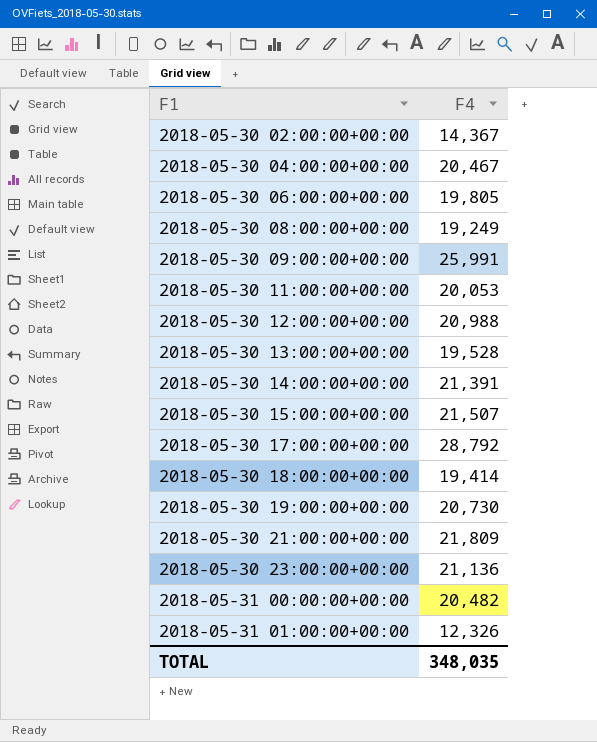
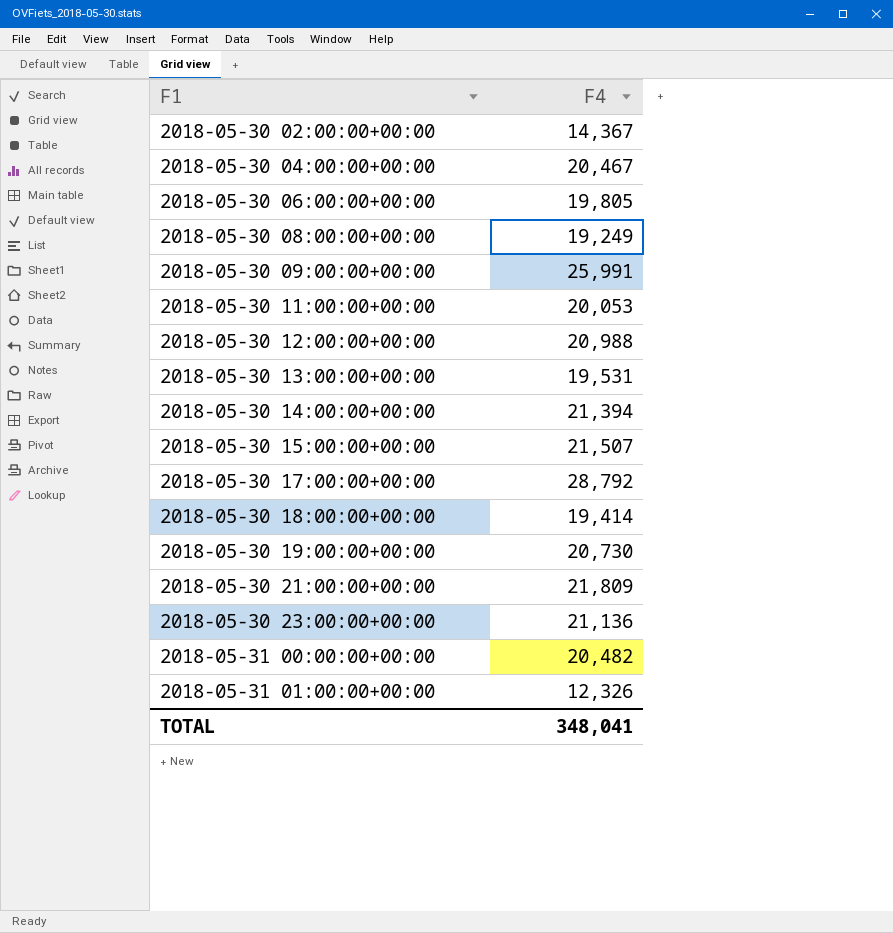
2018-05-30 13:00:00+00:00 | F4: 19,528 -> 19,531
2018-05-30 14:00:00+00:00 | F4: 21,391 -> 21,394
TOTAL | F4: 348,035 -> 348,041

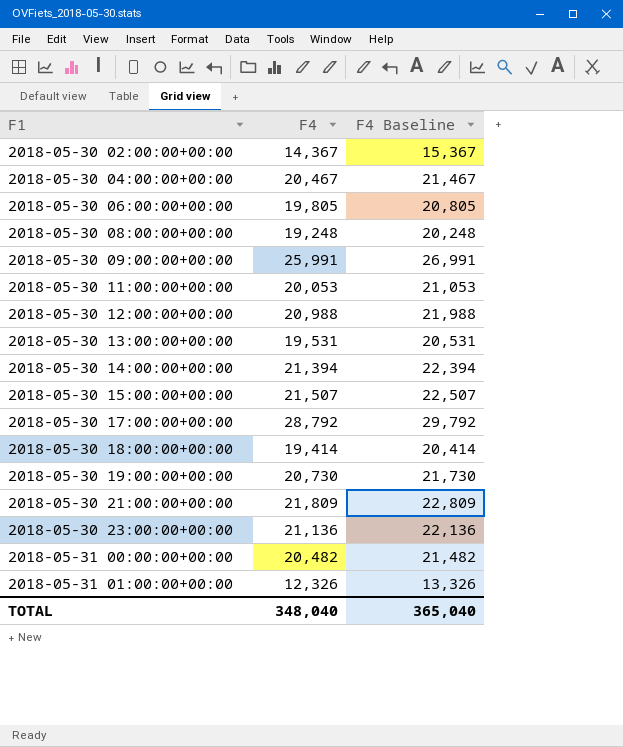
column F4 Baseline | formula: none -> [F4] + 1000
2018-05-30 08:00:00+00:00 | F4: 19,249 -> 19,248
TOTAL | F4: 348,041 -> 348,040

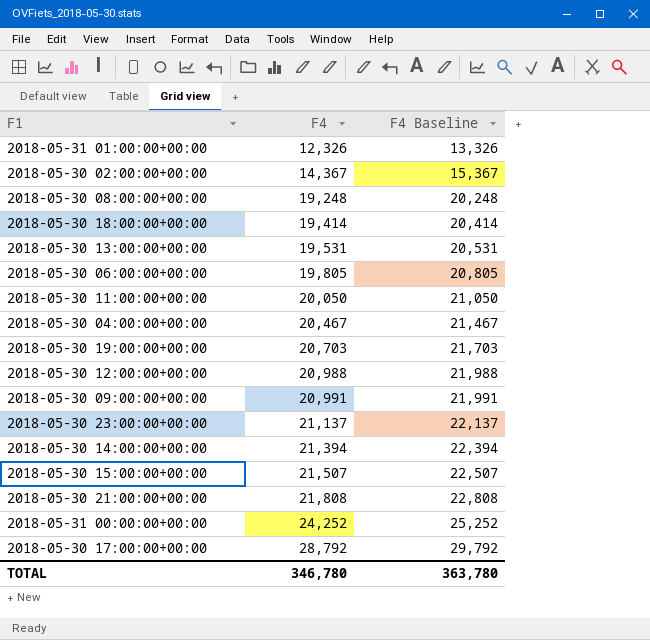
row order: F1 ascending -> F4 ascending
2018-05-30 11:00:00+00:00 | F4: 20,053 -> 20,050
2018-05-30 11:00:00+00:00 | F4 Baseline: 21,053 -> 21,050
2018-05-30 19:00:00+00:00 | F4: 20,730 -> 20,703
2018-05-30 19:00:00+00:00 | F4 Baseline: 21,730 -> 21,703
2018-05-30 09:00:00+00:00 | F4: 25,991 -> 20,991
2018-05-30 09:00:00+00:00 | F4 Baseline: 26,991 -> 21,991
2018-05-30 23:00:00+00:00 | F4: 21,136 -> 21,137
2018-05-30 23:00:00+00:00 | F4 Baseline: 22,136 -> 22,137
2018-05-30 21:00:00+00:00 | F4: 21,809 -> 21,808
2018-05-30 21:00:00+00:00 | F4 Baseline: 22,809 -> 22,808
2018-05-31 00:00:00+00:00 | F4: 20,482 -> 24,252
2018-05-31 00:00:00+00:00 | F4 Baseline: 21,482 -> 25,252
TOTAL | F4: 348,040 -> 346,780
TOTAL | F4 Baseline: 365,040 -> 363,780

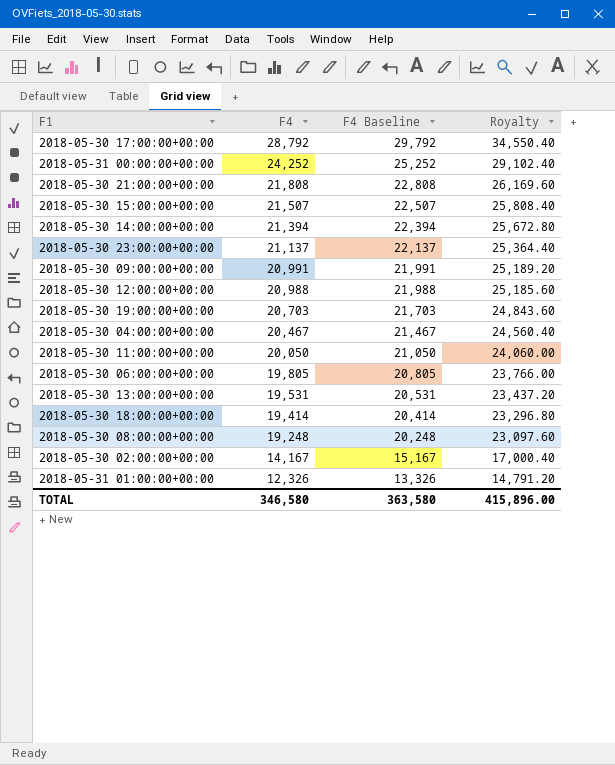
row order: F4 ascending -> F4 descending
column Royalty | formula: none -> [F4] * 1.2
2018-05-30 02:00:00+00:00 | F4: 14,367 -> 14,167
2018-05-30 02:00:00+00:00 | F4 Baseline: 15,367 -> 15,167
TOTAL | F4: 346,780 -> 346,580
TOTAL | F4 Baseline: 363,780 -> 363,580

